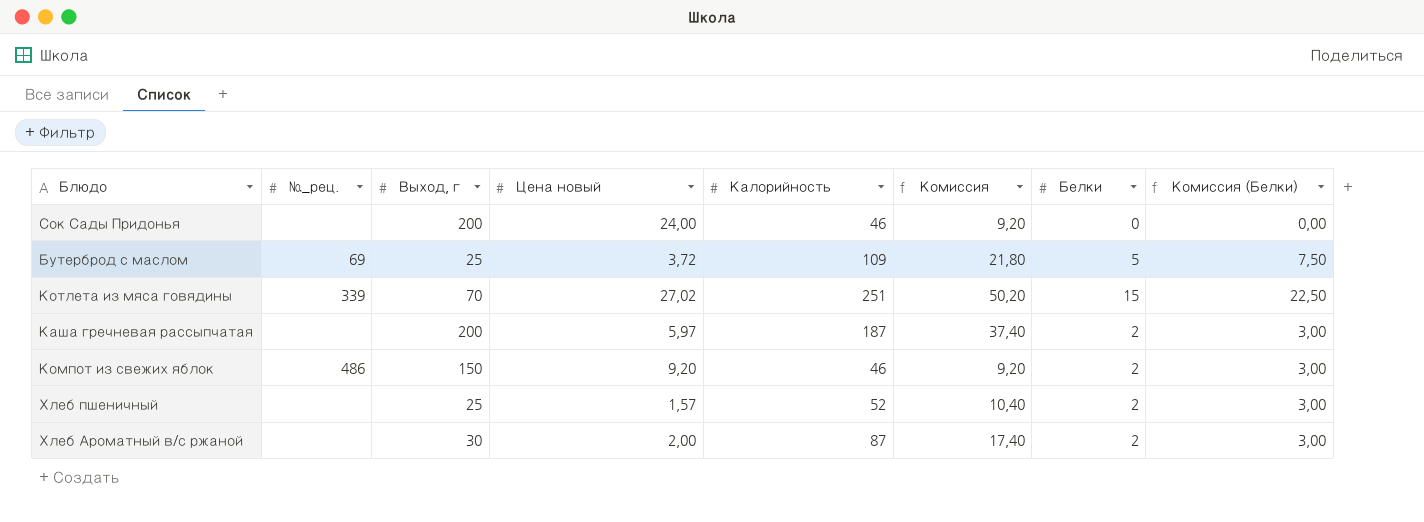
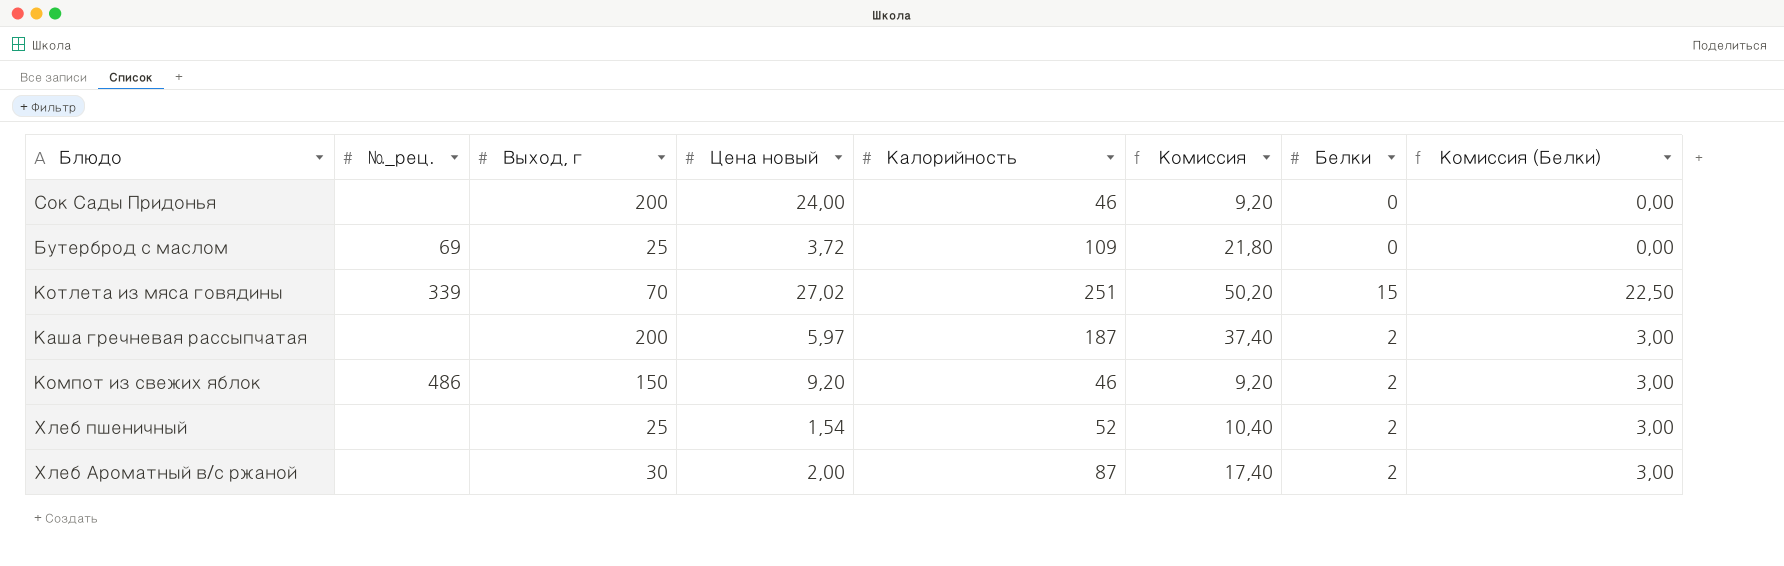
Бутерброд с маслом | Белки: 5 -> 0
Бутерброд с маслом | Комиссия (Белки): 7,50 -> 0,00
Хлеб пшеничный | Цена новый: 1,57 -> 1,54

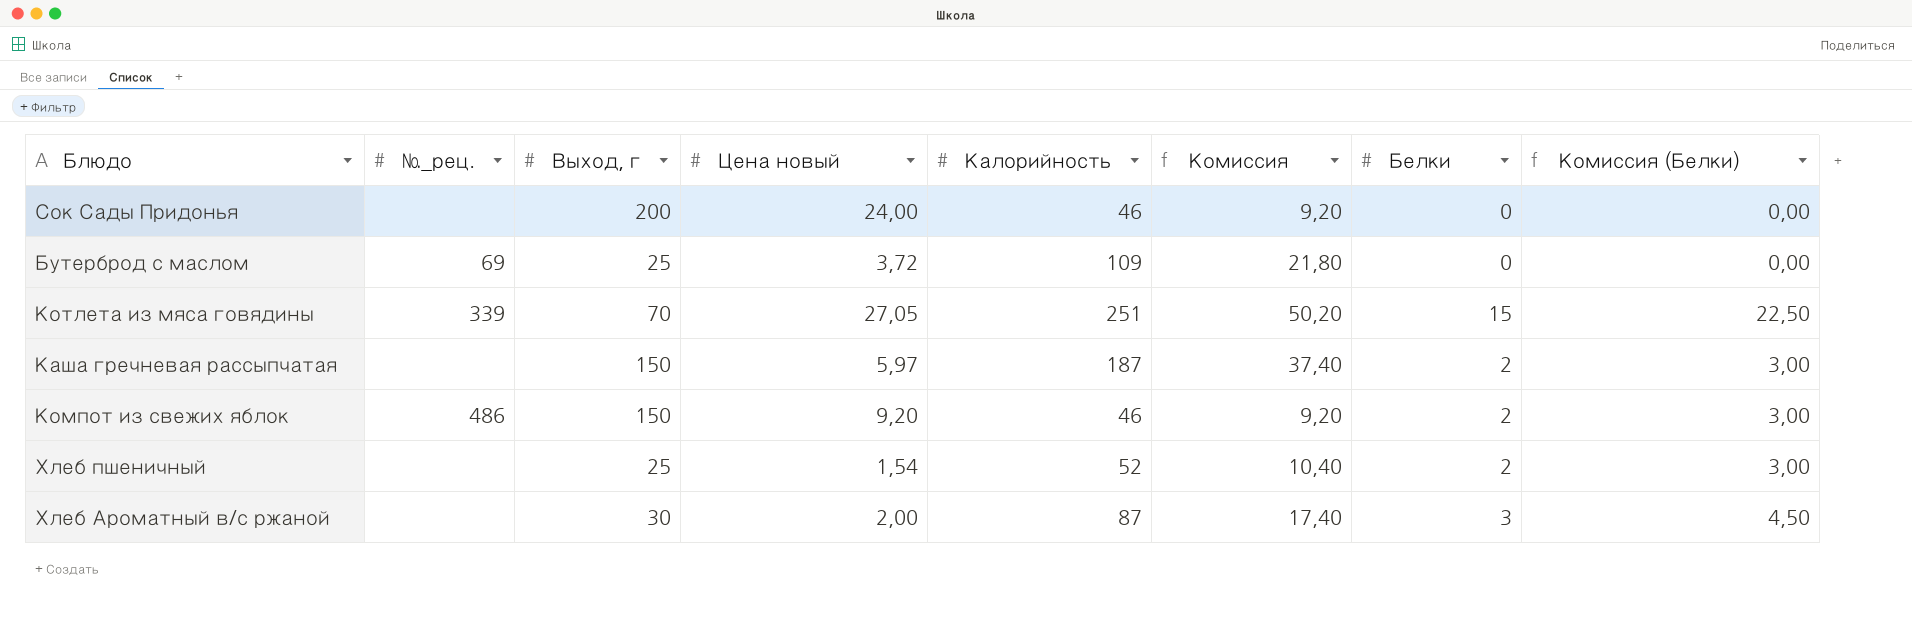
Котлета из мяса говядины | Цена новый: 27,02 -> 27,05
Каша гречневая рассыпчатая | Выход, г: 200 -> 150
Хлеб Ароматный в/с ржаной | Белки: 2 -> 3
Хлеб Ароматный в/с ржаной | Комиссия (Белки): 3,00 -> 4,50

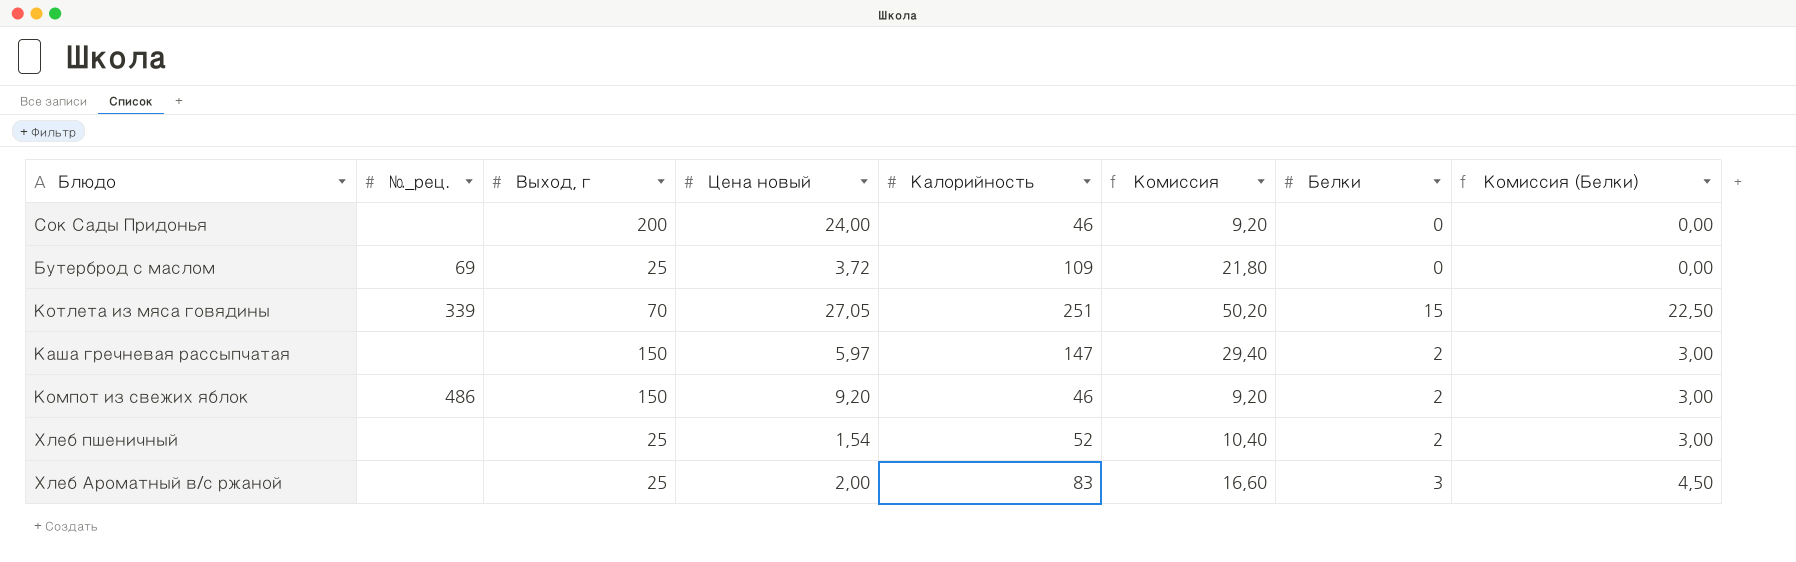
Каша гречневая рассыпчатая | Калорийность: 187 -> 147
Каша гречневая рассыпчатая | Комиссия: 37,40 -> 29,40
Хлеб Ароматный в/с ржаной | Выход, г: 30 -> 25
Хлеб Ароматный в/с ржаной | Калорийность: 87 -> 83
Хлеб Ароматный в/с ржаной | Комиссия: 17,40 -> 16,60

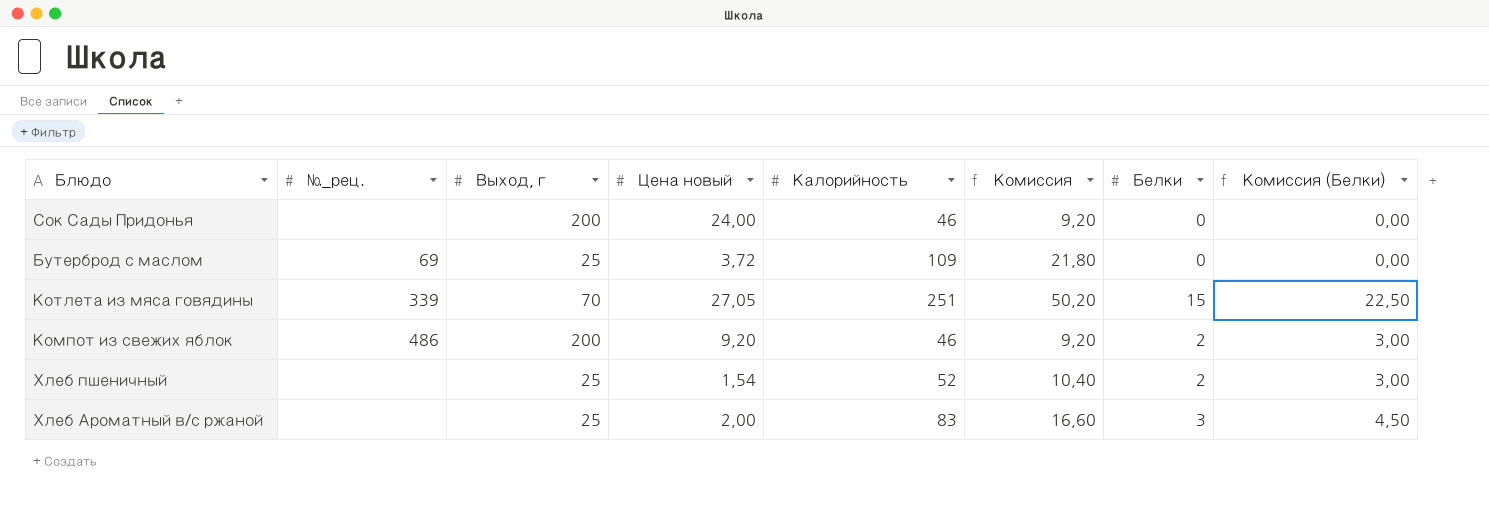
row Каша гречневая рассыпчатая: none | 150 | 5,97 | 147 | 29,40 | 2 | 3,00 -> none
Компот из свежих яблок | Выход, г: 150 -> 200

